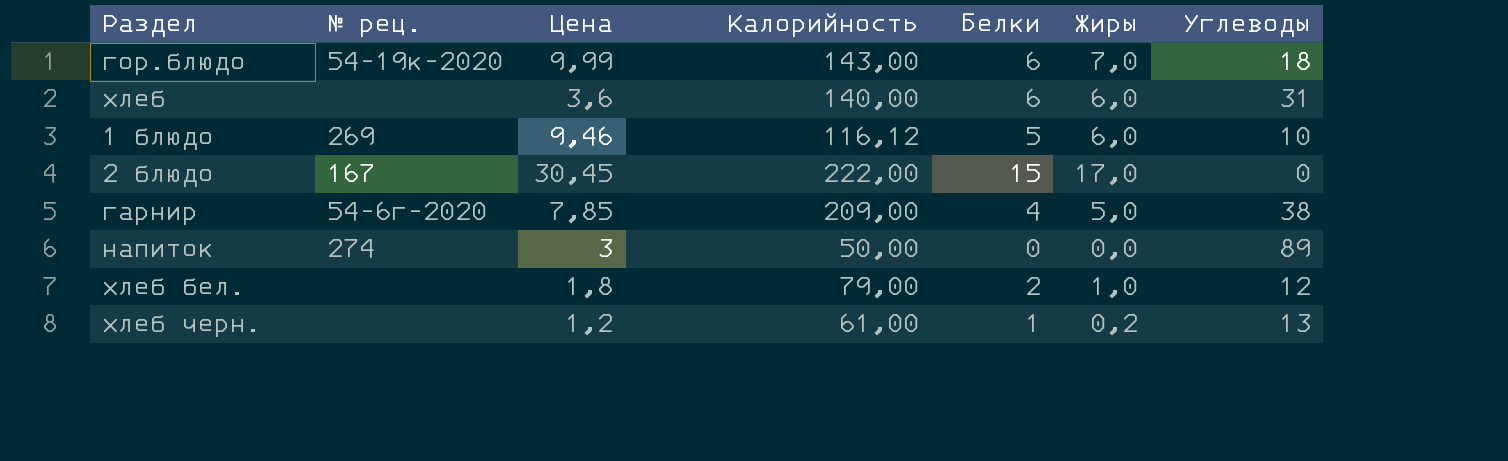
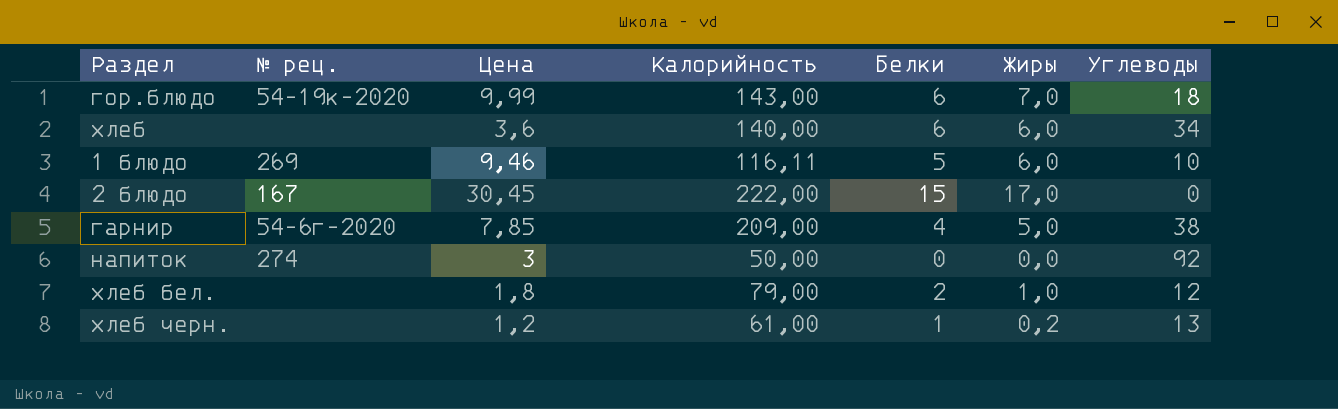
хлеб | Углеводы: 31 -> 34
1 блюдо | Калорийность: 116,12 -> 116,11
напиток | Углеводы: 89 -> 92

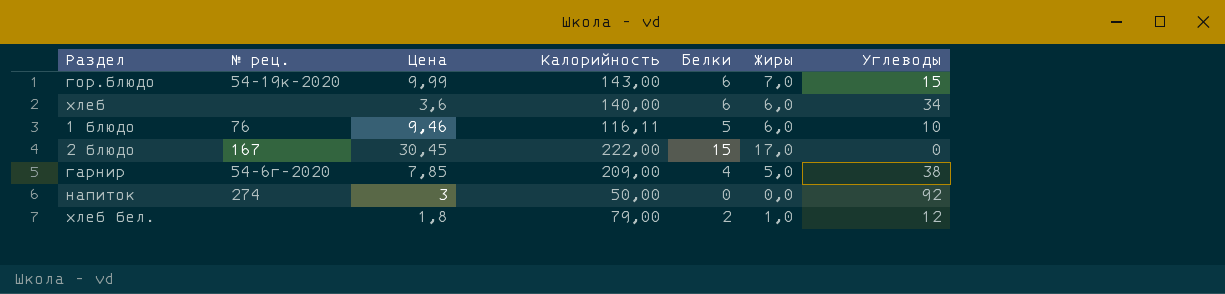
row хлеб черн.: none | 1,2 | 61,00 | 1 | 0,2 | 13 -> none
гор.блюдо | Углеводы: 18 -> 15
1 блюдо | № рец.: 269 -> 76

